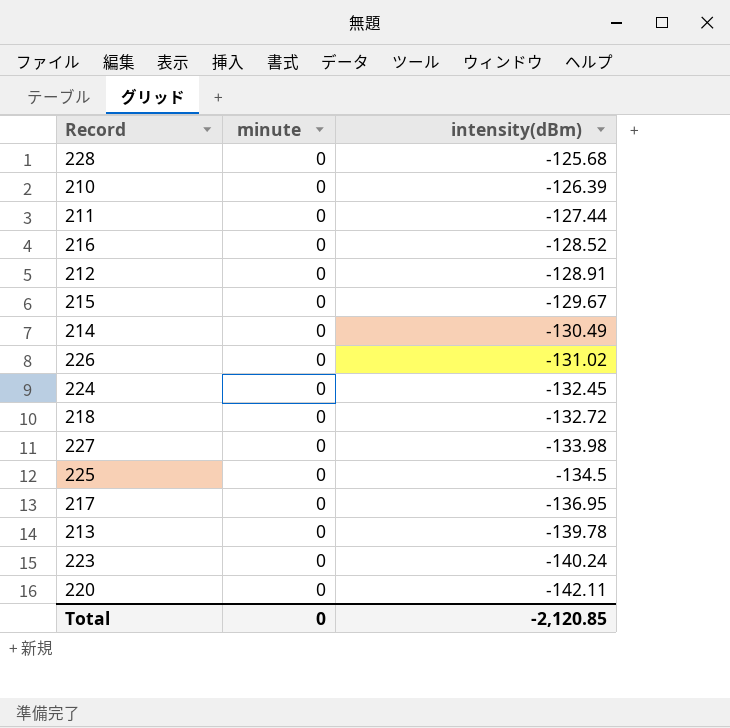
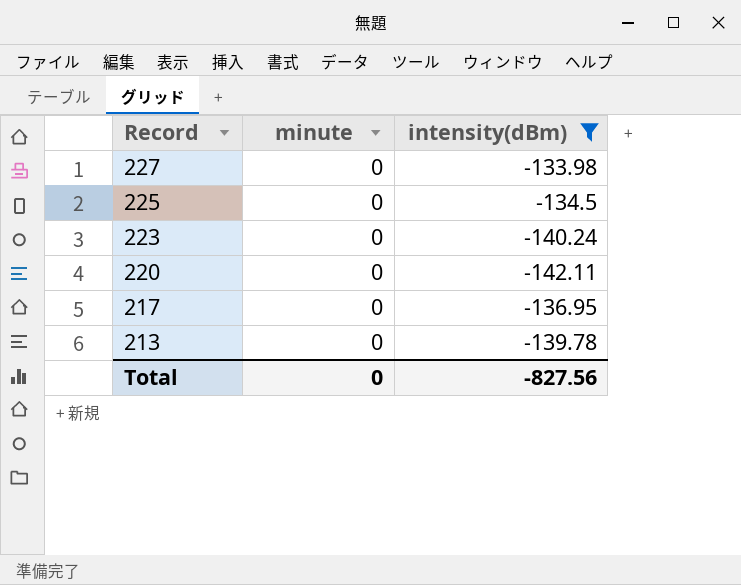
filter: none -> intensity(dBm) <= -133.98
row order: intensity(dBm) descending -> Record descending
Total | intensity(dBm): -2,120.85 -> -827.56

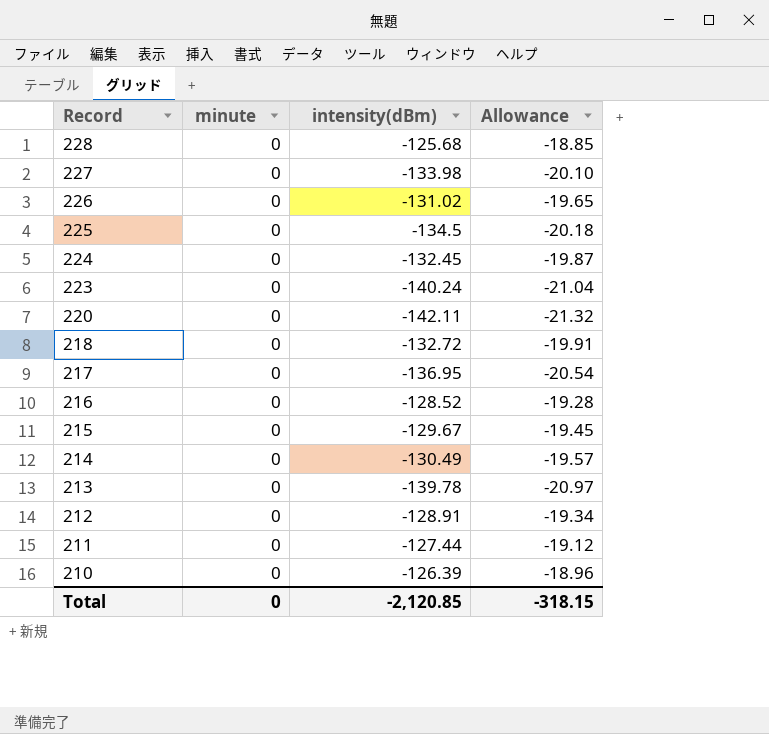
filter: intensity(dBm) <= -133.98 -> none
column Allowance | formula: none -> [intensity(dBm)] * 0.15
Total | intensity(dBm): -827.56 -> -2,120.85

